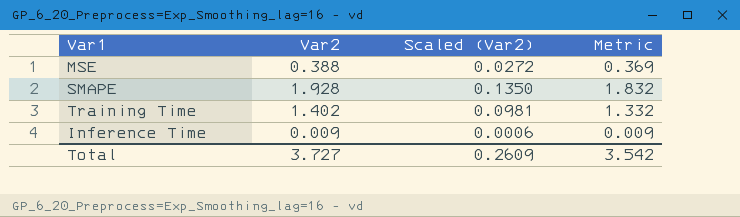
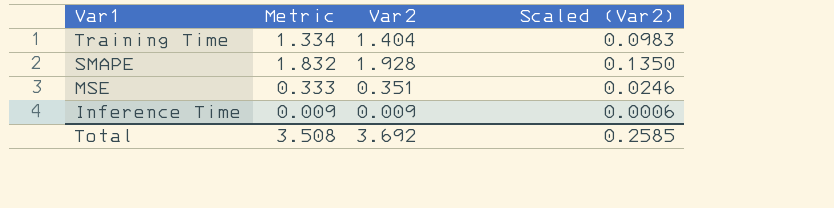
row order: none -> Var1 descending
column Metric | position: 4 -> 2
Training Time | Metric: 1.332 -> 1.334
Training Time | Var2: 1.402 -> 1.404
Training Time | Scaled (Var2): 0.0981 -> 0.0983
MSE | Metric: 0.369 -> 0.333
MSE | Var2: 0.388 -> 0.351
MSE | Scaled (Var2): 0.0272 -> 0.0246
Total | Metric: 3.542 -> 3.508
Total | Var2: 3.727 -> 3.692
Total | Scaled (Var2): 0.2609 -> 0.2585

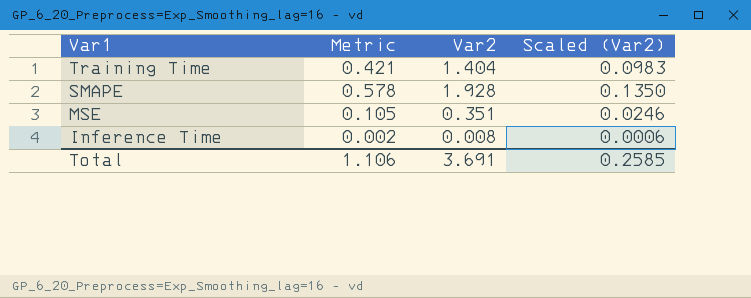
column Metric | formula: [Var2] * 0.95 -> [Var2] * 0.3
Inference Time | Var2: 0.009 -> 0.008
Total | Metric: 3.508 -> 1.106
Total | Var2: 3.692 -> 3.691

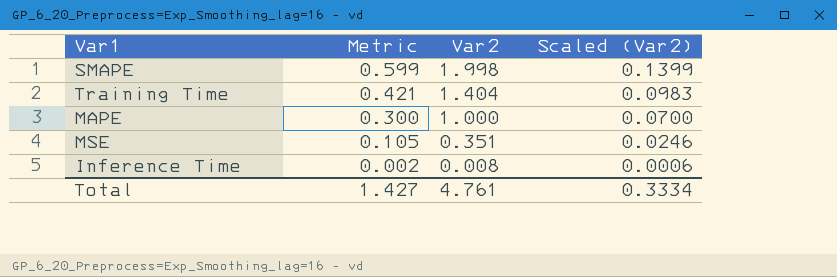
row order: Var1 descending -> Metric descending
SMAPE | Metric: 0.578 -> 0.599
SMAPE | Var2: 1.928 -> 1.998
SMAPE | Scaled (Var2): 0.1350 -> 0.1399
row MAPE: none -> 0.300 | 1.000 | 0.0700
Total | Metric: 1.106 -> 1.427
Total | Var2: 3.691 -> 4.761
Total | Scaled (Var2): 0.2585 -> 0.3334

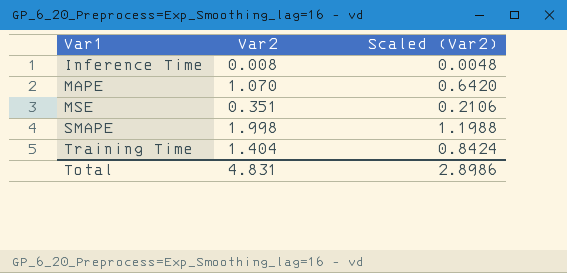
row order: Metric descending -> Var1 ascending
column Metric | formula: [Var2] * 0.3 -> none
column Scaled (Var2) | formula: [Var2] * 0.07 -> [Var2] * 0.6
MAPE | Var2: 1.000 -> 1.070
Total | Var2: 4.761 -> 4.831
Total | Scaled (Var2): 0.3334 -> 2.8986

